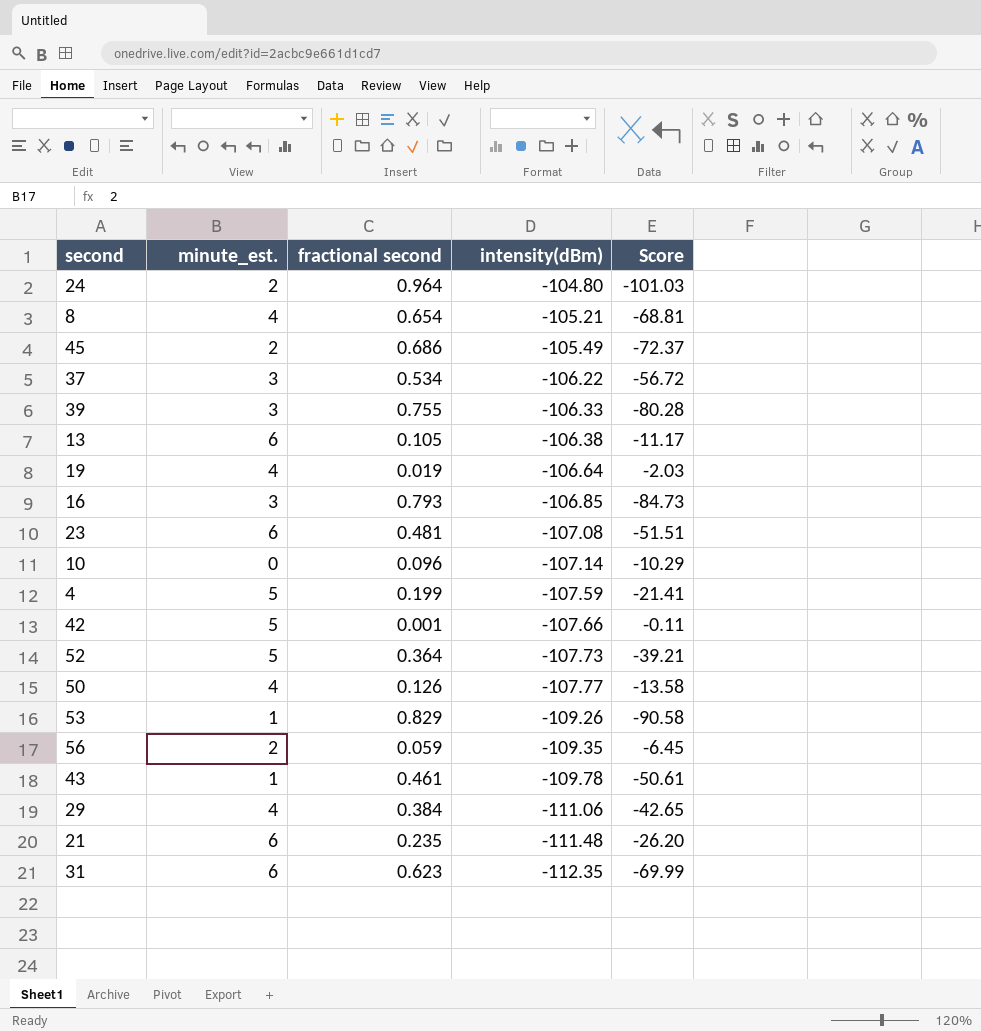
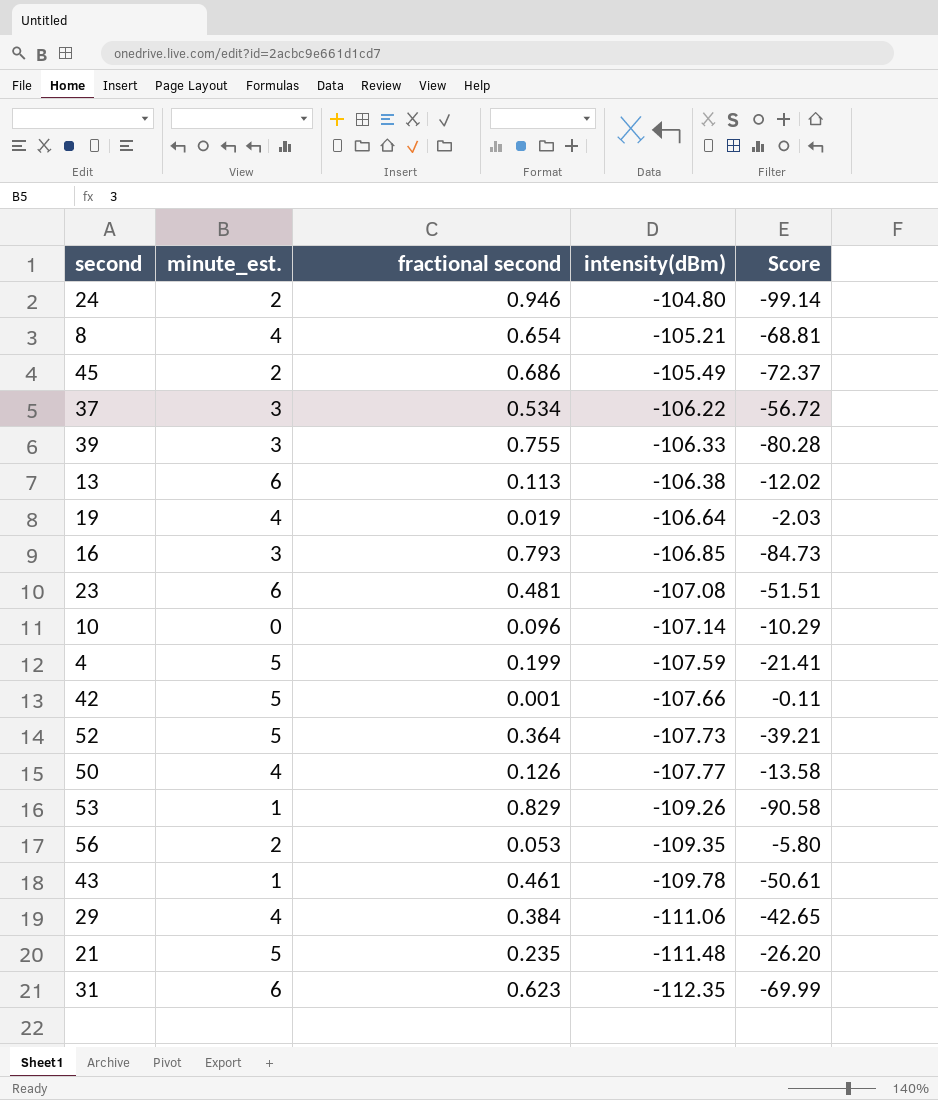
24 | fractional second: 0.964 -> 0.946
24 | Score: -101.03 -> -99.14
13 | fractional second: 0.105 -> 0.113
13 | Score: -11.17 -> -12.02
56 | fractional second: 0.059 -> 0.053
56 | Score: -6.45 -> -5.80
21 | minute_est.: 6 -> 5

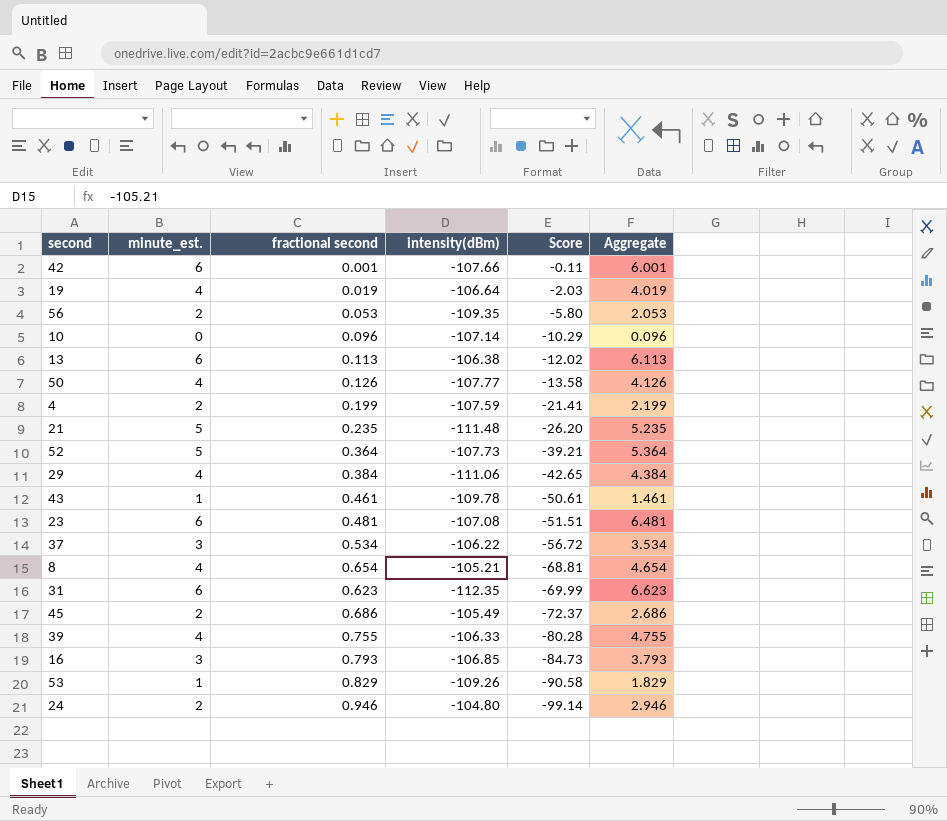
row order: intensity(dBm) descending -> Score descending
column Aggregate | formula: none -> [minute_est.] + [fractional second]
42 | minute_est.: 5 -> 6
4 | minute_est.: 5 -> 2
39 | minute_est.: 3 -> 4

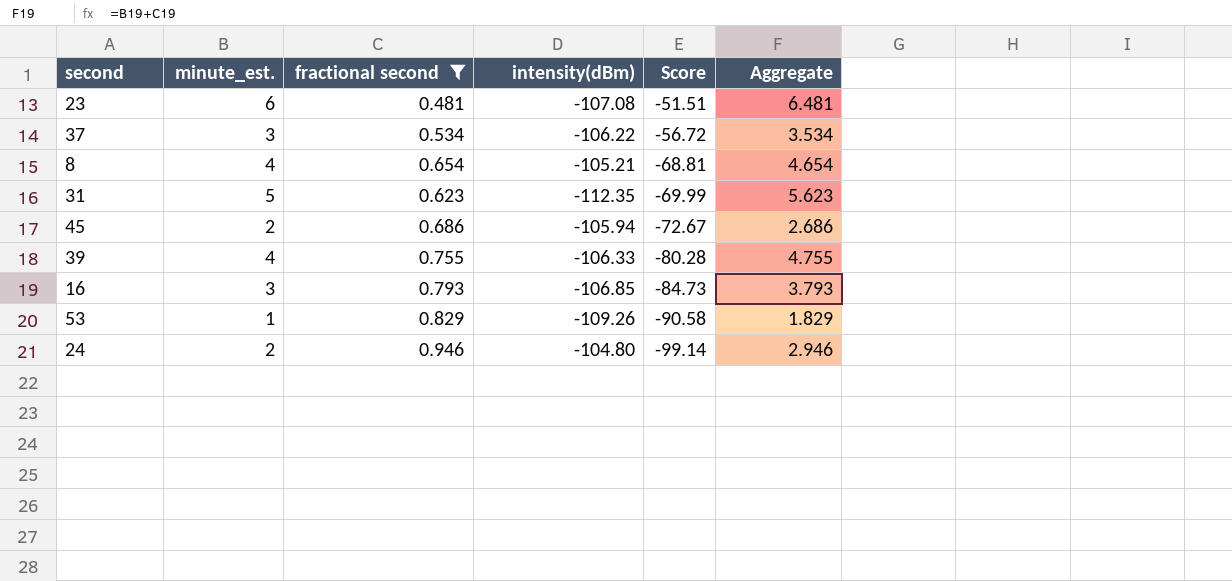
filter: none -> fractional second >= 0.481
31 | minute_est.: 6 -> 5
31 | Aggregate: 6.623 -> 5.623
45 | intensity(dBm): -105.49 -> -105.94
45 | Score: -72.37 -> -72.67

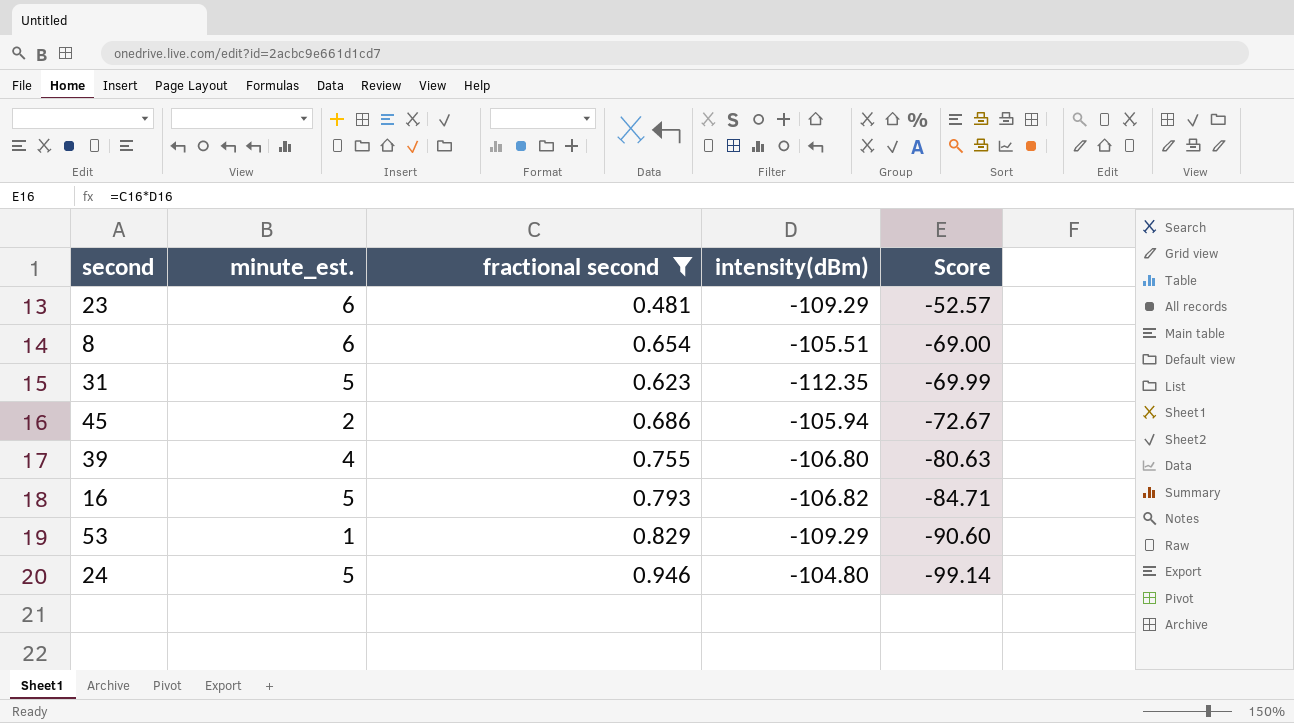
column Aggregate | formula: [minute_est.] + [fractional second] -> none
row 37: 3 | 0.534 | -106.22 | -56.72 | 3.534 -> none
23 | intensity(dBm): -107.08 -> -109.29
23 | Score: -51.51 -> -52.57
8 | minute_est.: 4 -> 6
8 | intensity(dBm): -105.21 -> -105.51
8 | Score: -68.81 -> -69.00
39 | intensity(dBm): -106.33 -> -106.80
39 | Score: -80.28 -> -80.63
16 | minute_est.: 3 -> 5
16 | intensity(dBm): -106.85 -> -106.82
16 | Score: -84.73 -> -84.71
53 | intensity(dBm): -109.26 -> -109.29
53 | Score: -90.58 -> -90.60
24 | minute_est.: 2 -> 5

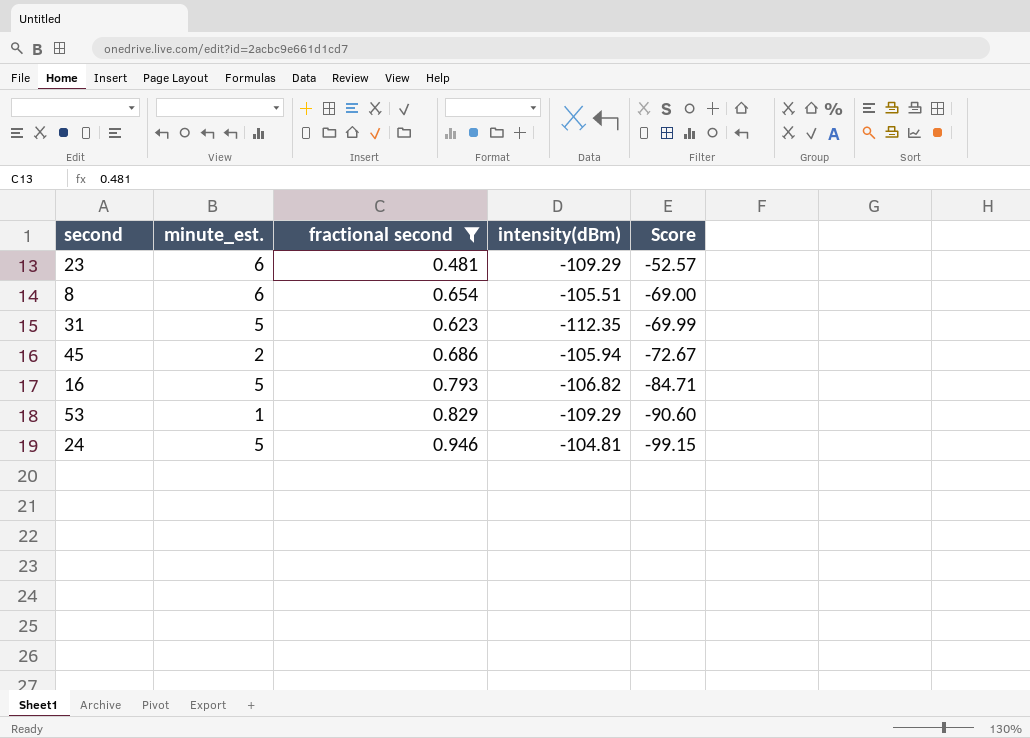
row 39: 4 | 0.755 | -106.80 | -80.63 -> none
24 | intensity(dBm): -104.80 -> -104.81
24 | Score: -99.14 -> -99.15

